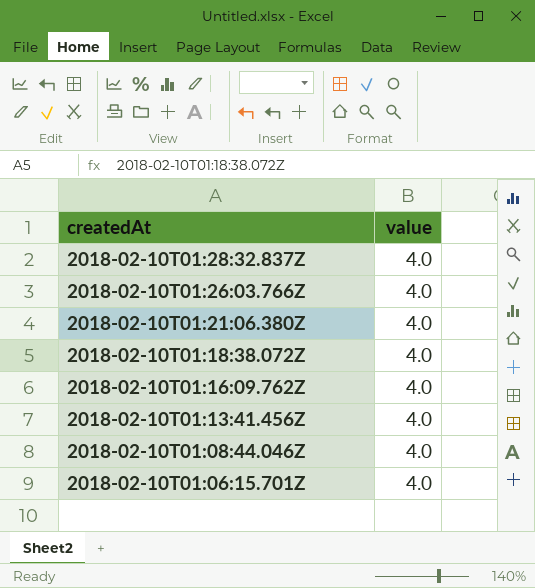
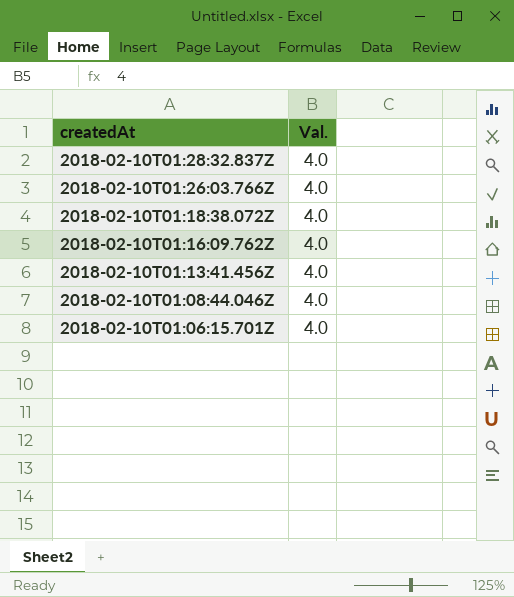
column name: value -> Val.
row 2018-02-10T01:21:06.380Z: 4.0 -> none

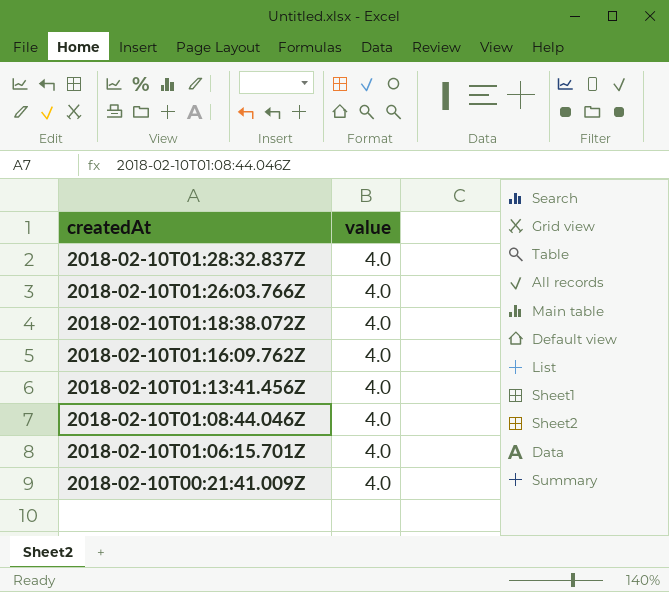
column name: Val. -> value
row 2018-02-10T00:21:41.009Z: none -> 4.0

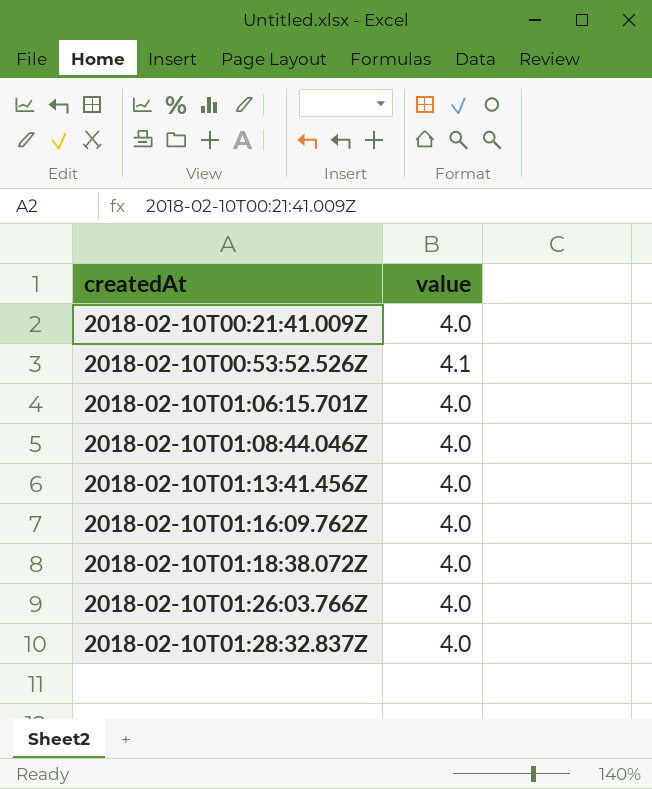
row order: createdAt descending -> createdAt ascending
row 2018-02-10T00:53:52.526Z: none -> 4.1

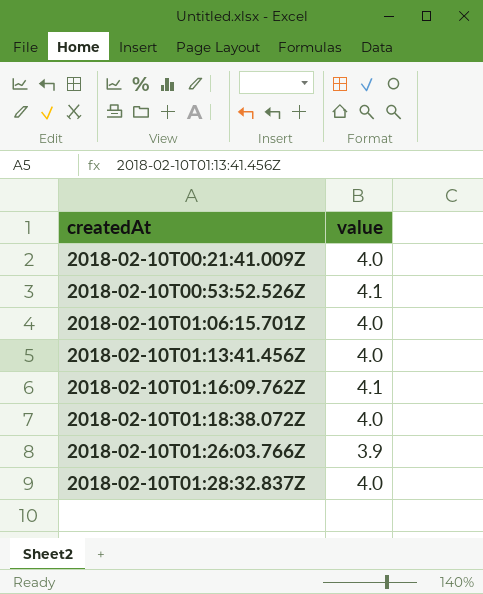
row 2018-02-10T01:08:44.046Z: 4.0 -> none
2018-02-10T01:16:09.762Z | value: 4.0 -> 4.1
2018-02-10T01:26:03.766Z | value: 4.0 -> 3.9

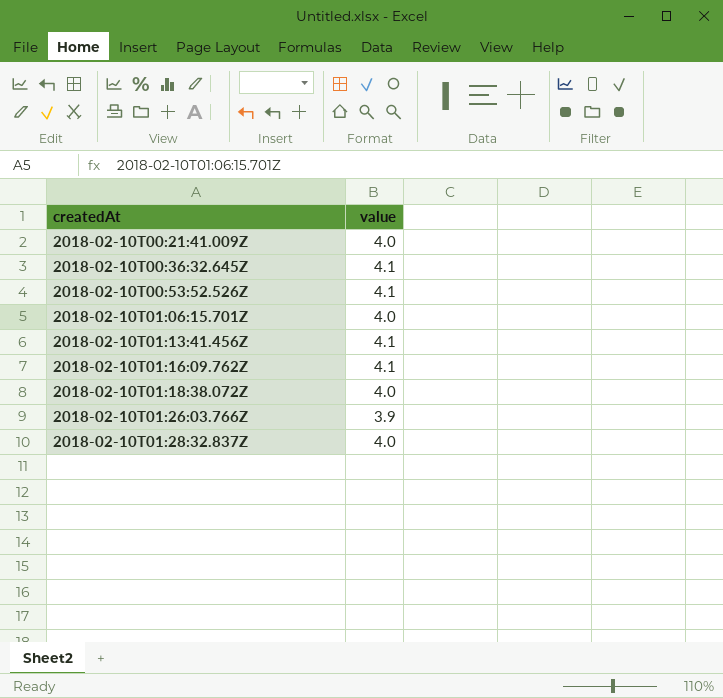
row 2018-02-10T00:36:32.645Z: none -> 4.1
2018-02-10T01:13:41.456Z | value: 4.0 -> 4.1

